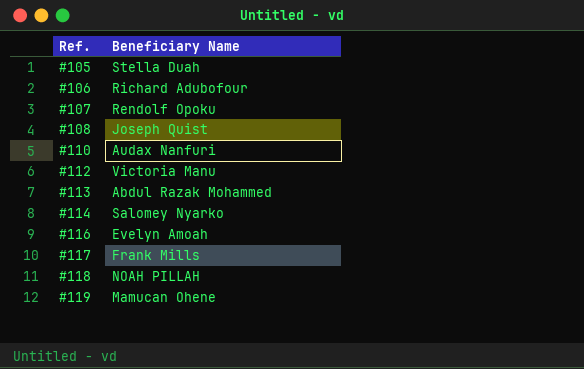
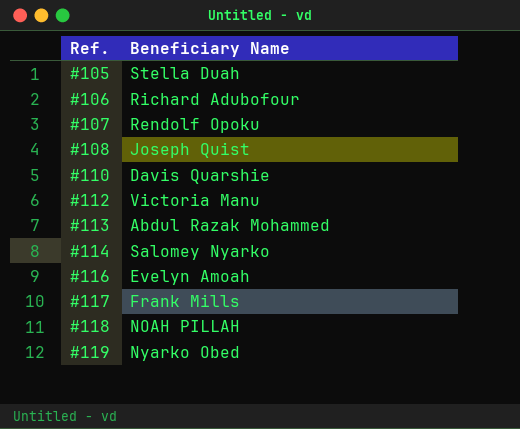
#110 | Beneficiary Name: Audax Nanfuri -> Davis Quarshie
#119 | Beneficiary Name: Mamucan Ohene -> Nyarko Obed

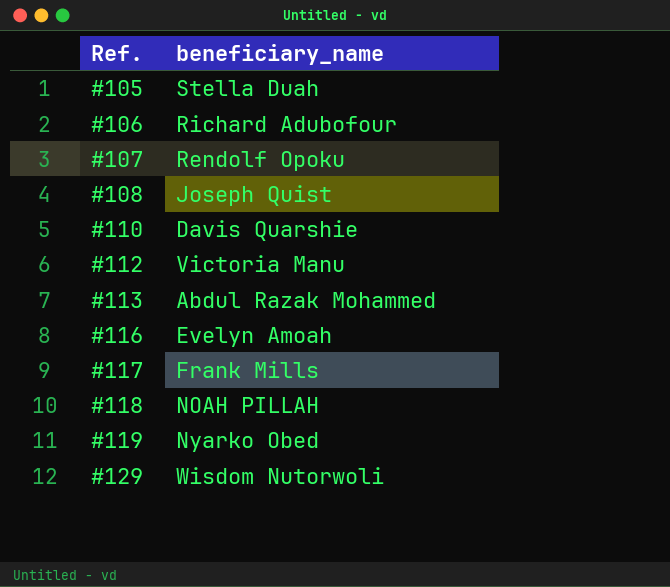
column name: Beneficiary Name -> beneficiary_name
row #114: Salomey Nyarko -> none
row #129: none -> Wisdom Nutorwoli

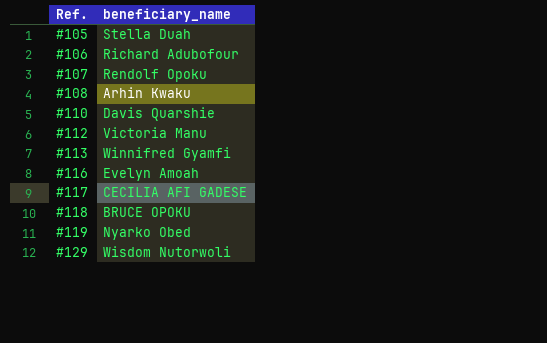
#108 | beneficiary_name: Joseph Quist -> Arhin Kwaku
#113 | beneficiary_name: Abdul Razak Mohammed -> Winnifred Gyamfi
#117 | beneficiary_name: Frank Mills -> CECILIA AFI GADESE
#118 | beneficiary_name: NOAH PILLAH -> BRUCE OPOKU

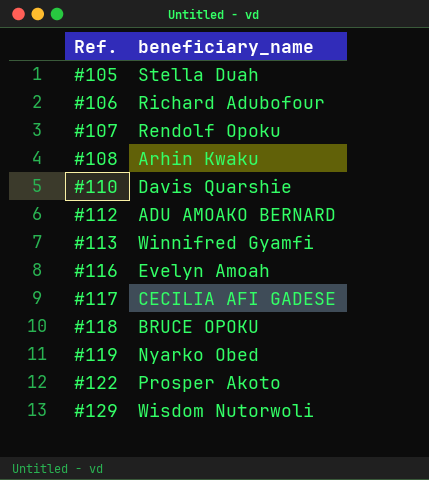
#112 | beneficiary_name: Victoria Manu -> ADU AMOAKO BERNARD
row #122: none -> Prosper Akoto

